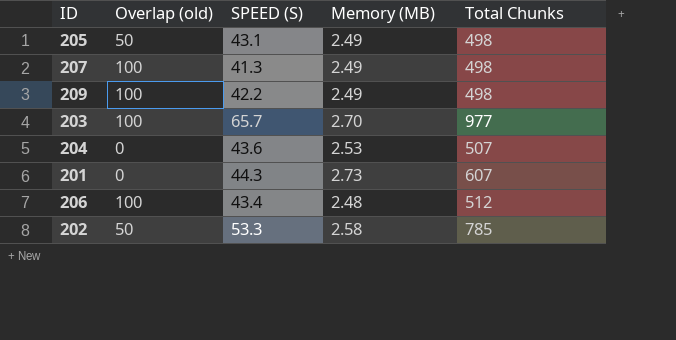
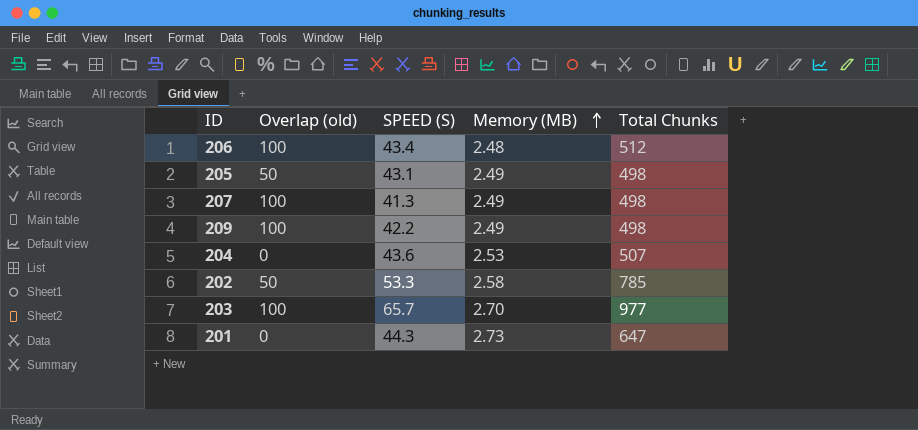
row order: none -> Memory (MB) ascending
201 | Total Chunks: 607 -> 647

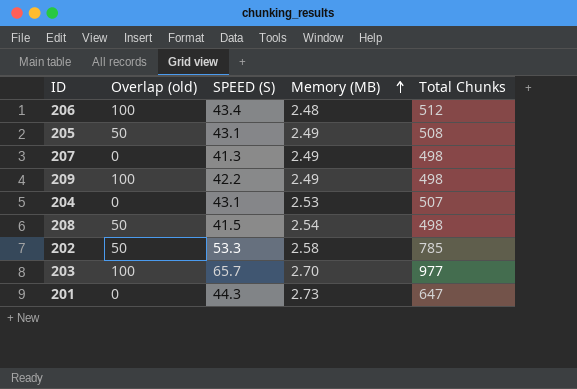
205 | Total Chunks: 498 -> 508
207 | Overlap (old): 100 -> 0
204 | SPEED (S): 43.6 -> 43.1
row 208: none -> 50 | 41.5 | 2.54 | 498

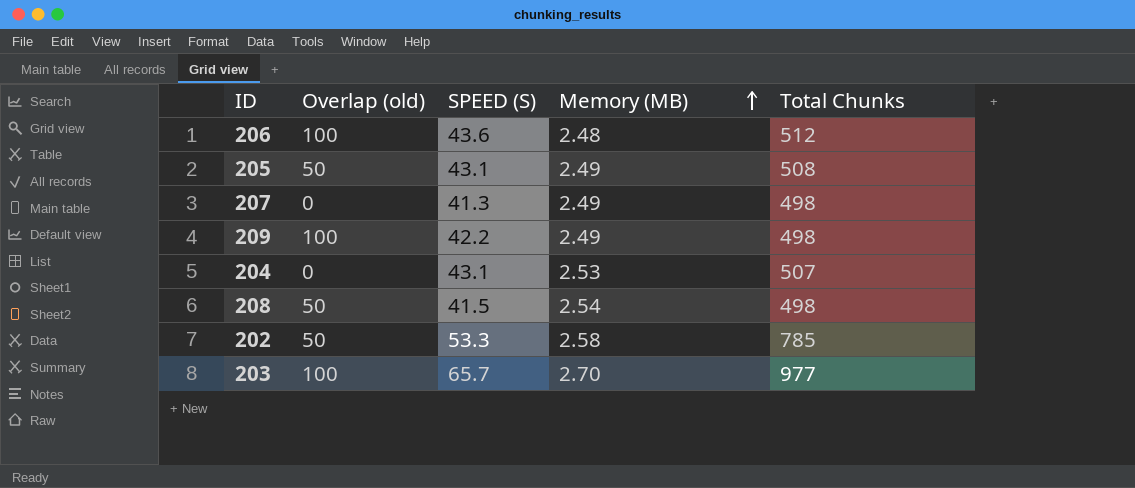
row 201: 0 | 44.3 | 2.73 | 647 -> none
206 | SPEED (S): 43.4 -> 43.6

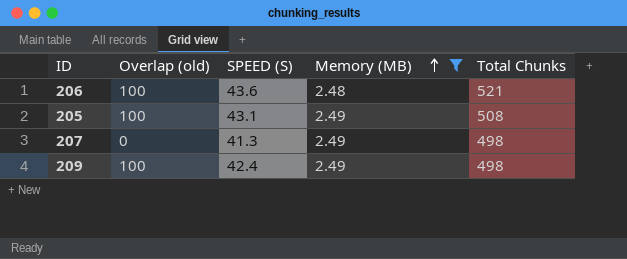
filter: none -> Memory (MB) <= 2.49
206 | Total Chunks: 512 -> 521
205 | Overlap (old): 50 -> 100
209 | SPEED (S): 42.2 -> 42.4

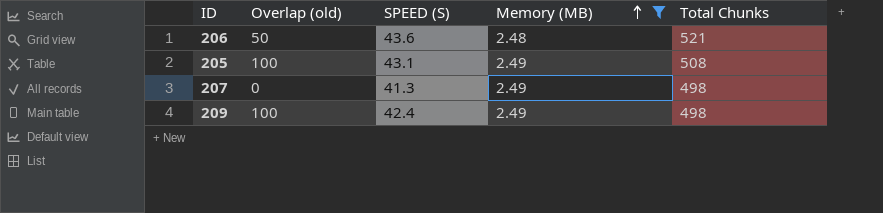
206 | Overlap (old): 100 -> 50

